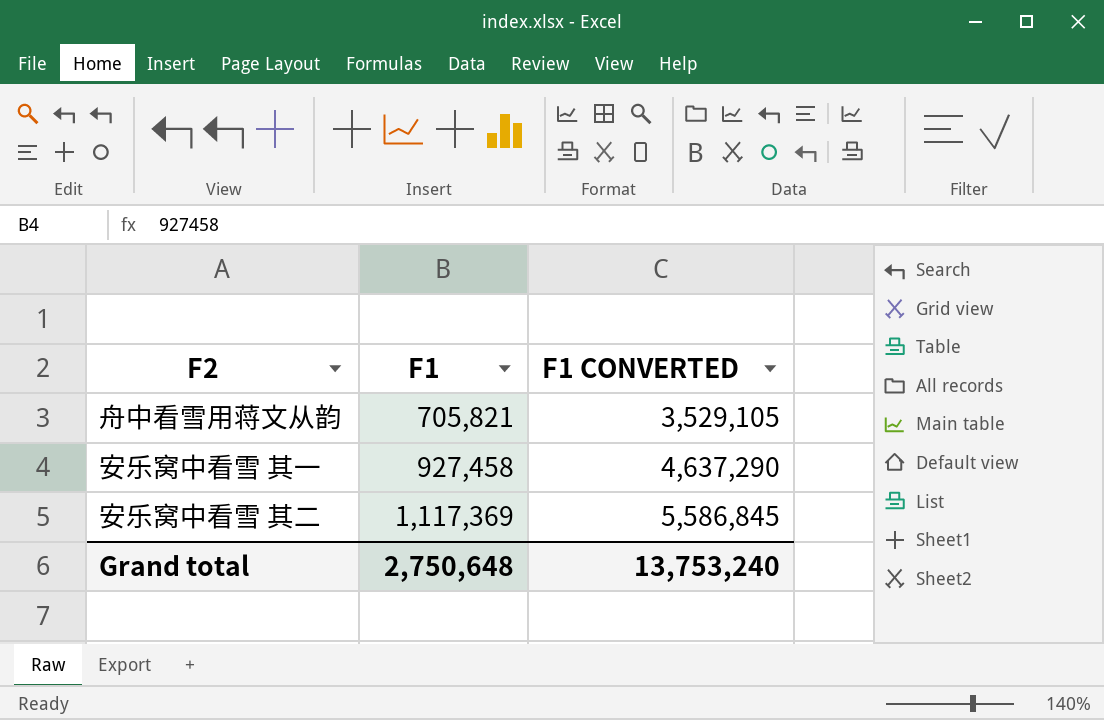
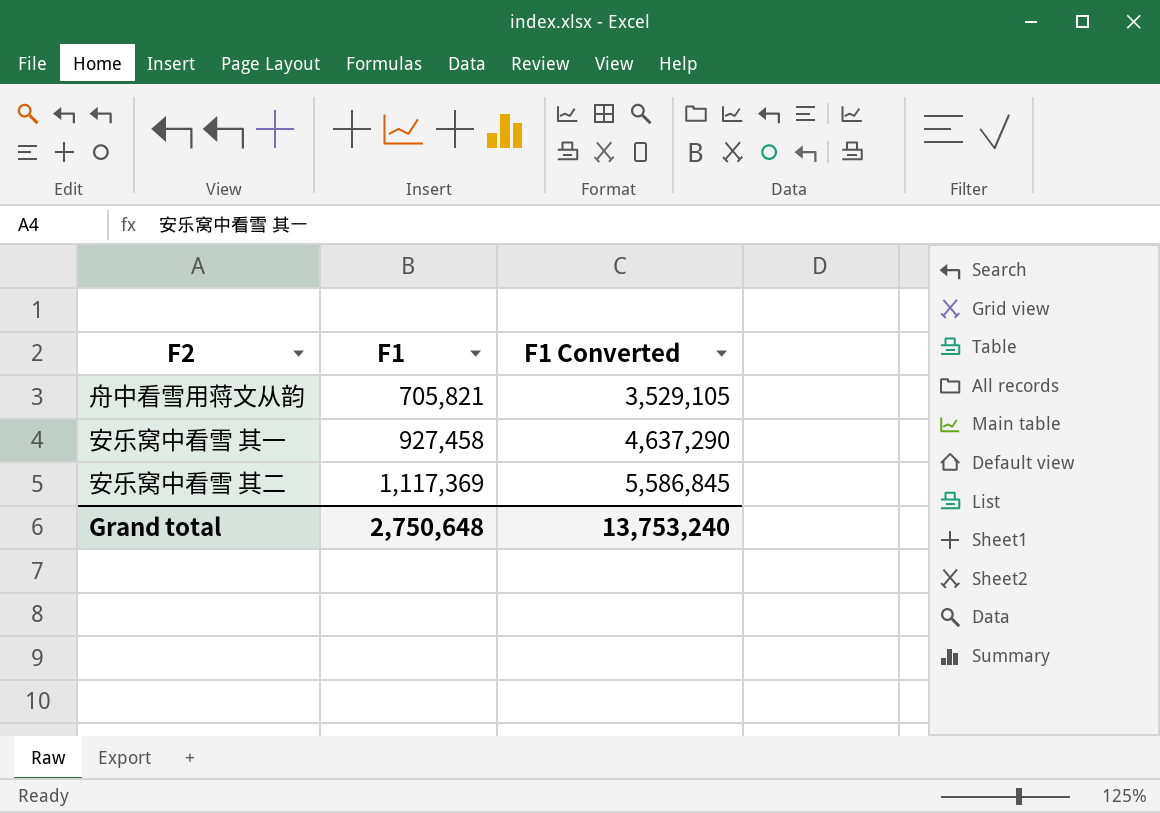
column name: F1 CONVERTED -> F1 Converted

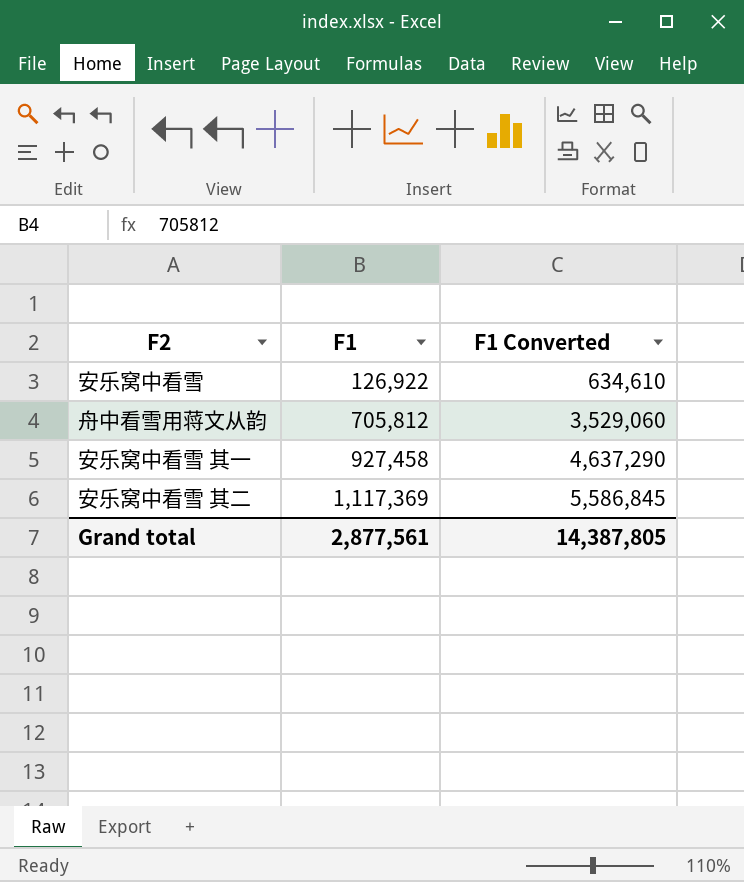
row 安乐窝中看雪: none -> 126,922 | 634,610
舟中看雪用蒋文从韵 | F1: 705,821 -> 705,812
舟中看雪用蒋文从韵 | F1 Converted: 3,529,105 -> 3,529,060
Grand total | F1: 2,750,648 -> 2,877,561
Grand total | F1 Converted: 13,753,240 -> 14,387,805

